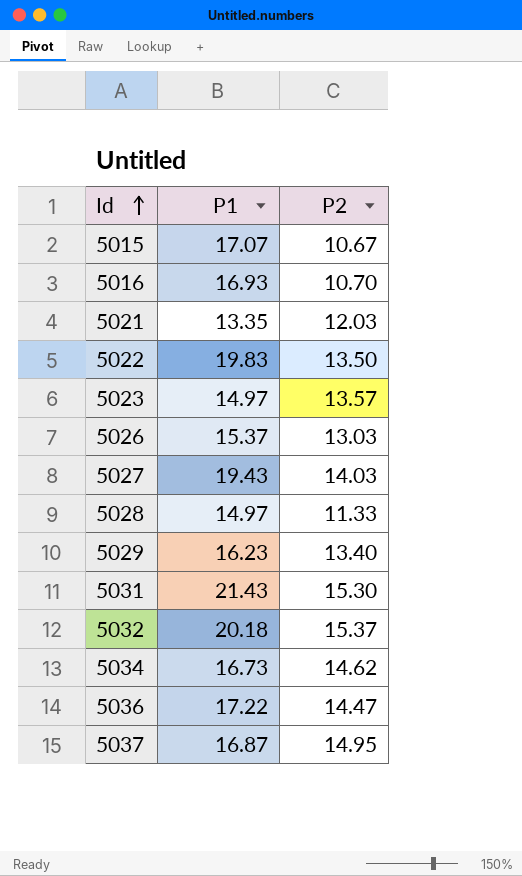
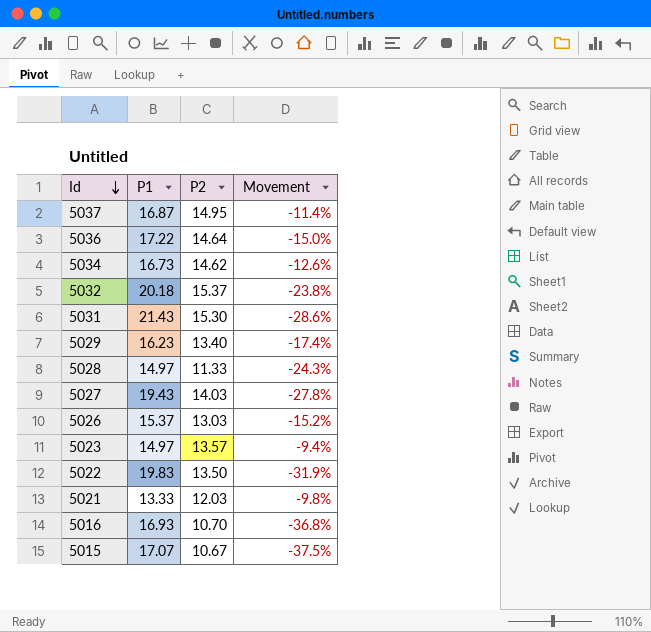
row order: Id ascending -> Id descending
column Movement | formula: none -> ([P2] - [P1]) / [P1]
5036 | P2: 14.47 -> 14.64
5021 | P1: 13.35 -> 13.33

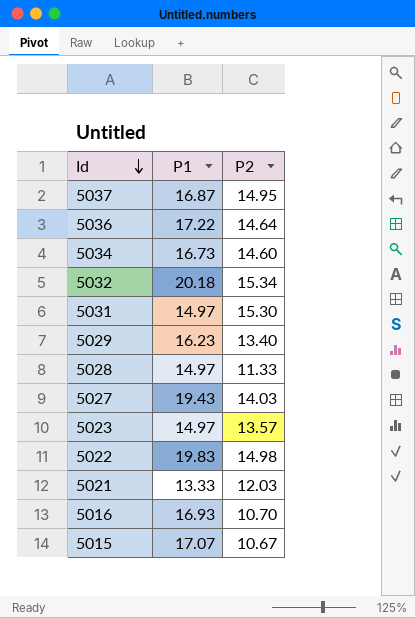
column Movement | formula: ([P2] - [P1]) / [P1] -> none
row 5026: 15.37 | 13.03 | -15.2% -> none
5034 | P2: 14.62 -> 14.60
5032 | P2: 15.37 -> 15.34
5031 | P1: 21.43 -> 14.97
5022 | P2: 13.50 -> 14.98

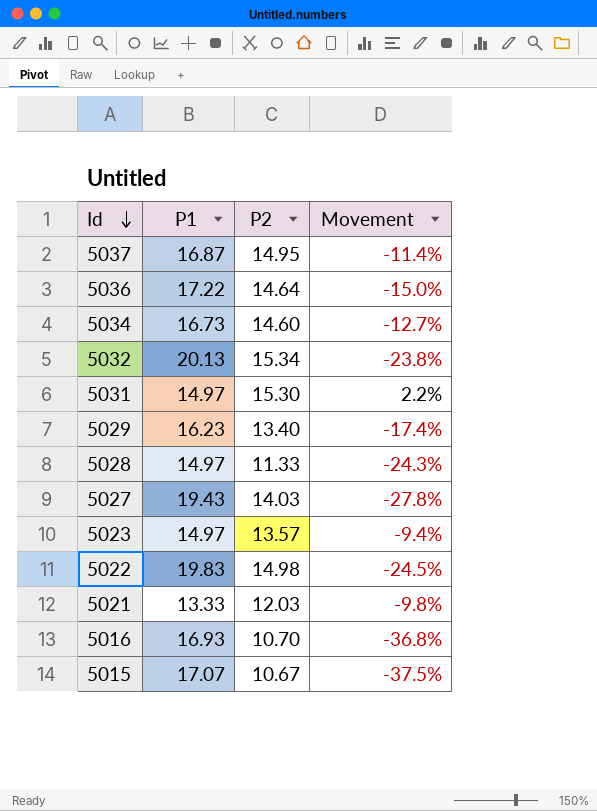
column Movement | formula: none -> ([P2] - [P1]) / [P1]
5032 | P1: 20.18 -> 20.13

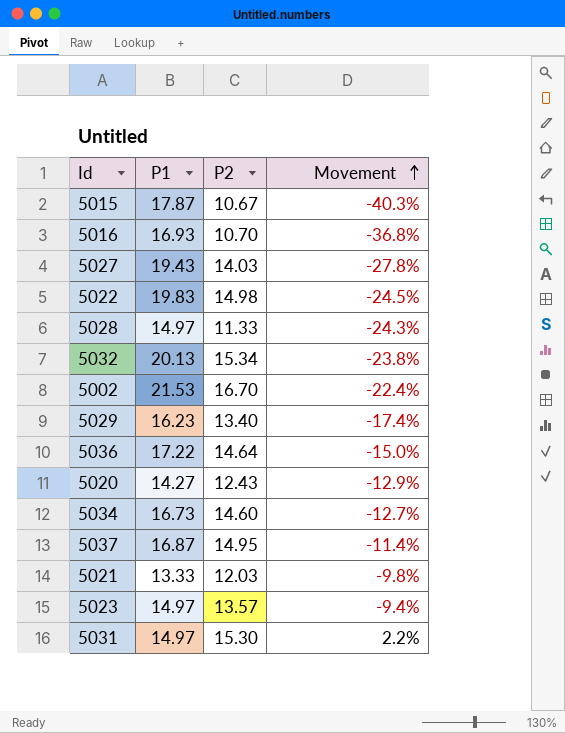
row order: Id descending -> Movement ascending
5015 | P1: 17.07 -> 17.87
5015 | Movement: -37.5% -> -40.3%
row 5002: none -> 21.53 | 16.70 | -22.4%
row 5020: none -> 14.27 | 12.43 | -12.9%

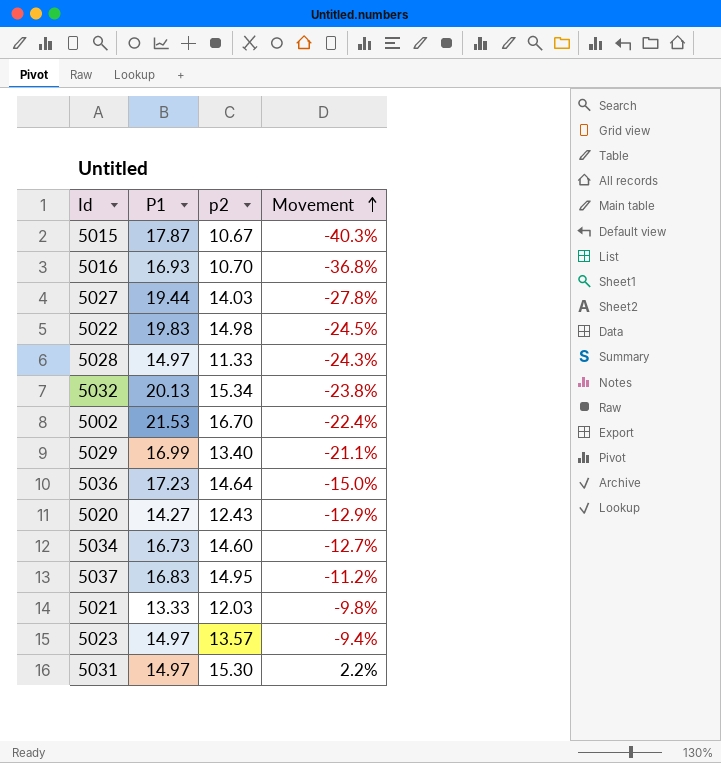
column name: P2 -> p2
5027 | P1: 19.43 -> 19.44
5029 | P1: 16.23 -> 16.99
5029 | Movement: -17.4% -> -21.1%
5036 | P1: 17.22 -> 17.23
5037 | P1: 16.87 -> 16.83
5037 | Movement: -11.4% -> -11.2%

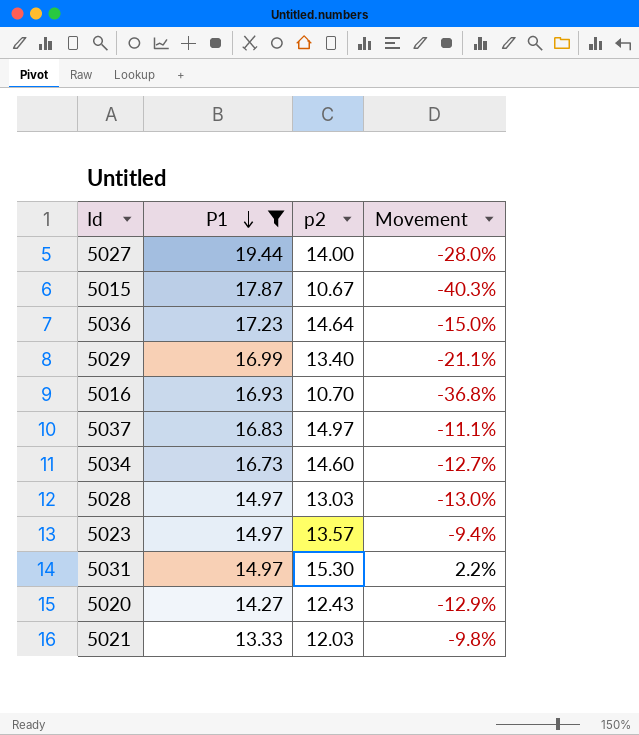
filter: none -> P1 <= 19.44
row order: Movement ascending -> P1 descending
5027 | p2: 14.03 -> 14.00
5027 | Movement: -27.8% -> -28.0%
5037 | p2: 14.95 -> 14.97
5037 | Movement: -11.2% -> -11.1%
5028 | p2: 11.33 -> 13.03
5028 | Movement: -24.3% -> -13.0%

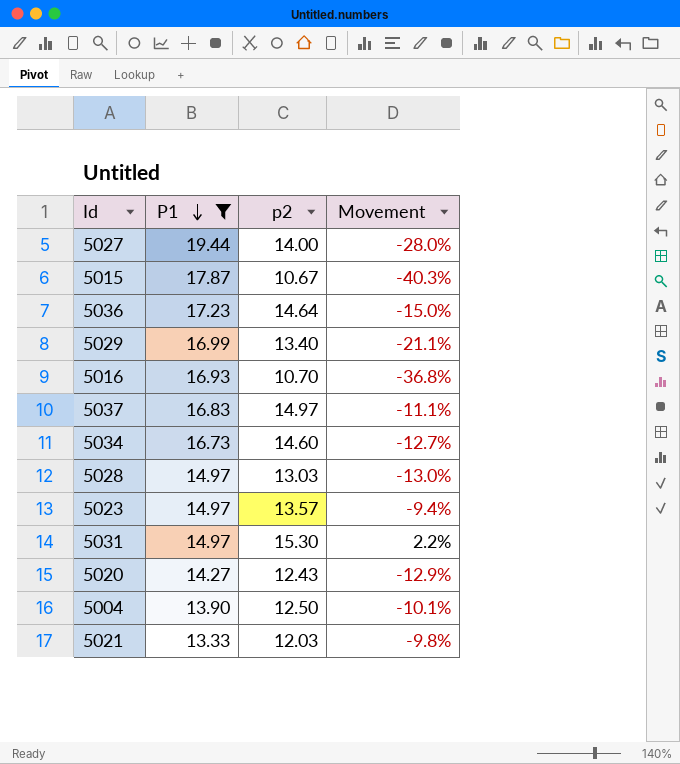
row 5004: none -> 13.90 | 12.50 | -10.1%

